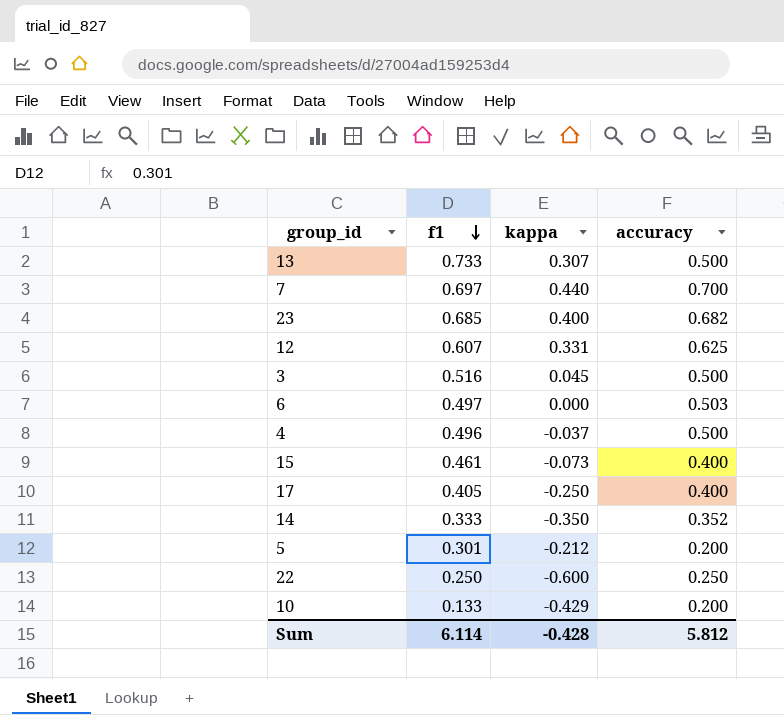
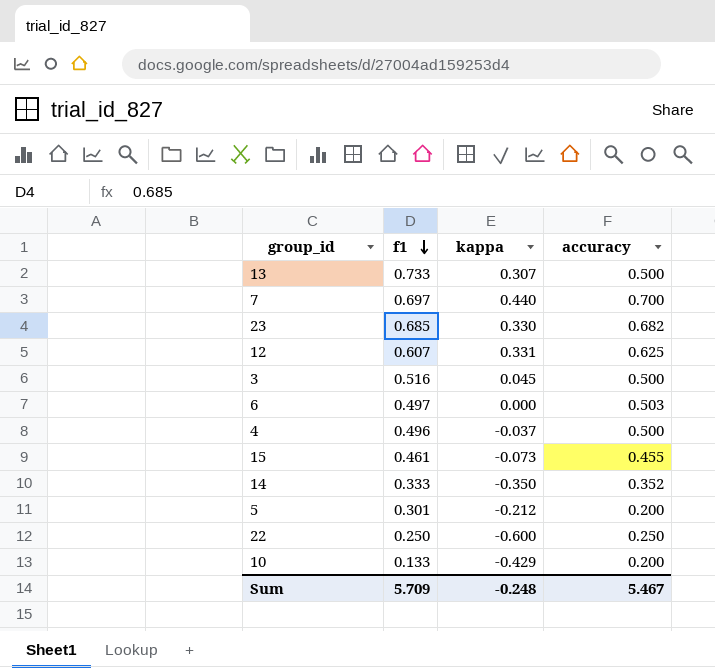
row 17: 0.405 | -0.250 | 0.400 -> none
23 | kappa: 0.400 -> 0.330
15 | accuracy: 0.400 -> 0.455
Sum | f1: 6.114 -> 5.709
Sum | kappa: -0.428 -> -0.248
Sum | accuracy: 5.812 -> 5.467

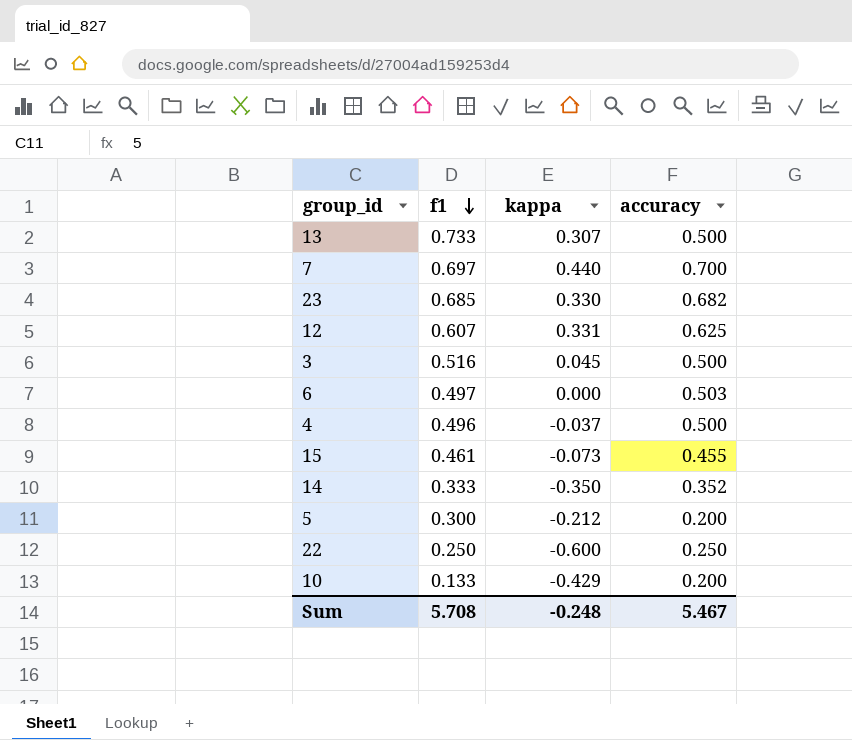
5 | f1: 0.301 -> 0.300
Sum | f1: 5.709 -> 5.708

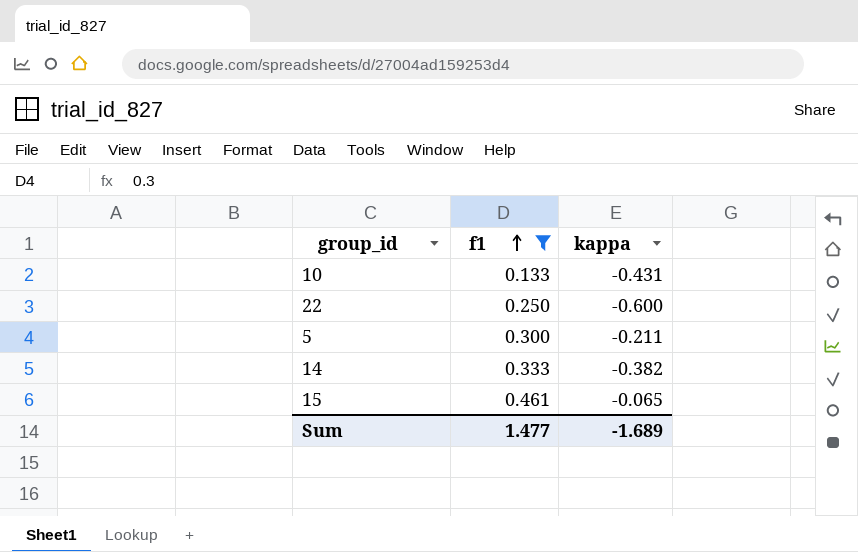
filter: none -> f1 <= 0.461
row order: f1 descending -> f1 ascending
column accuracy | position: 4 -> none
10 | kappa: -0.429 -> -0.431
5 | kappa: -0.212 -> -0.211
14 | kappa: -0.350 -> -0.382
15 | kappa: -0.073 -> -0.065
Sum | f1: 5.708 -> 1.477
Sum | kappa: -0.248 -> -1.689

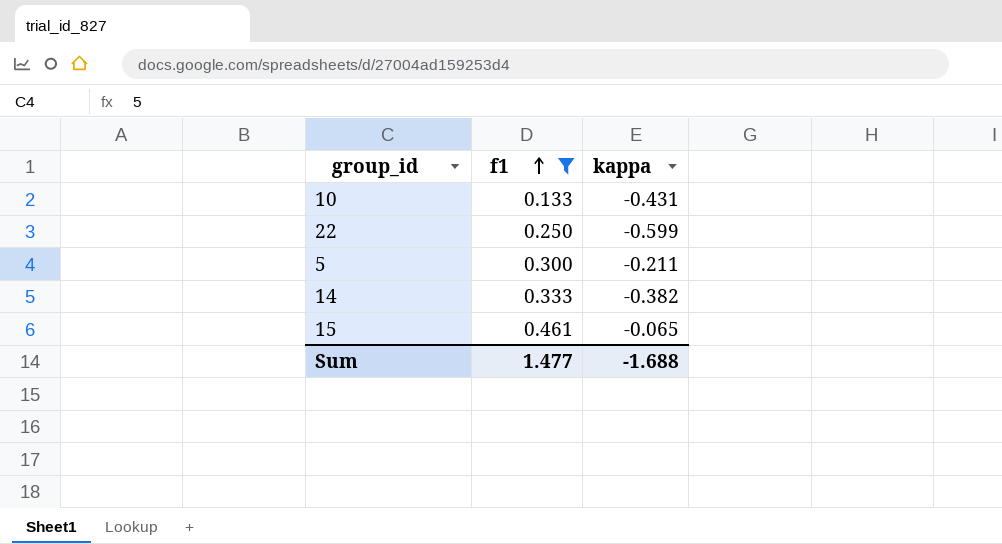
22 | kappa: -0.600 -> -0.599
Sum | kappa: -1.689 -> -1.688

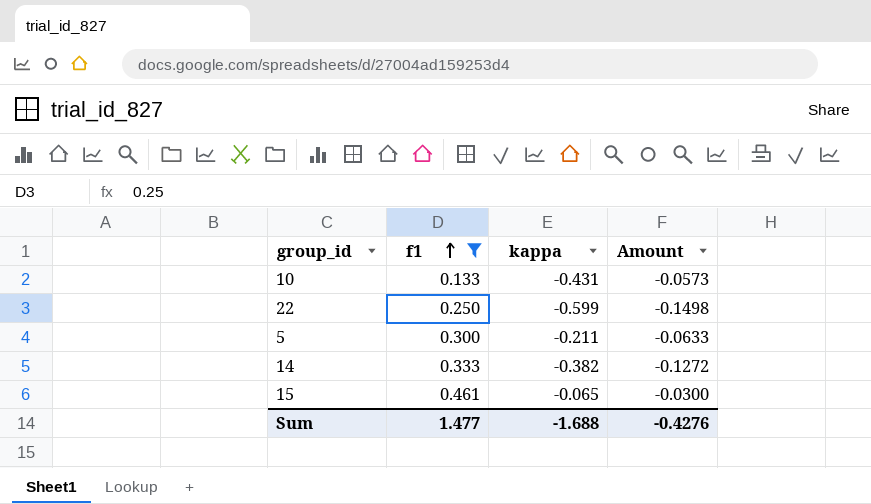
column Amount | formula: none -> [f1] * [kappa]

